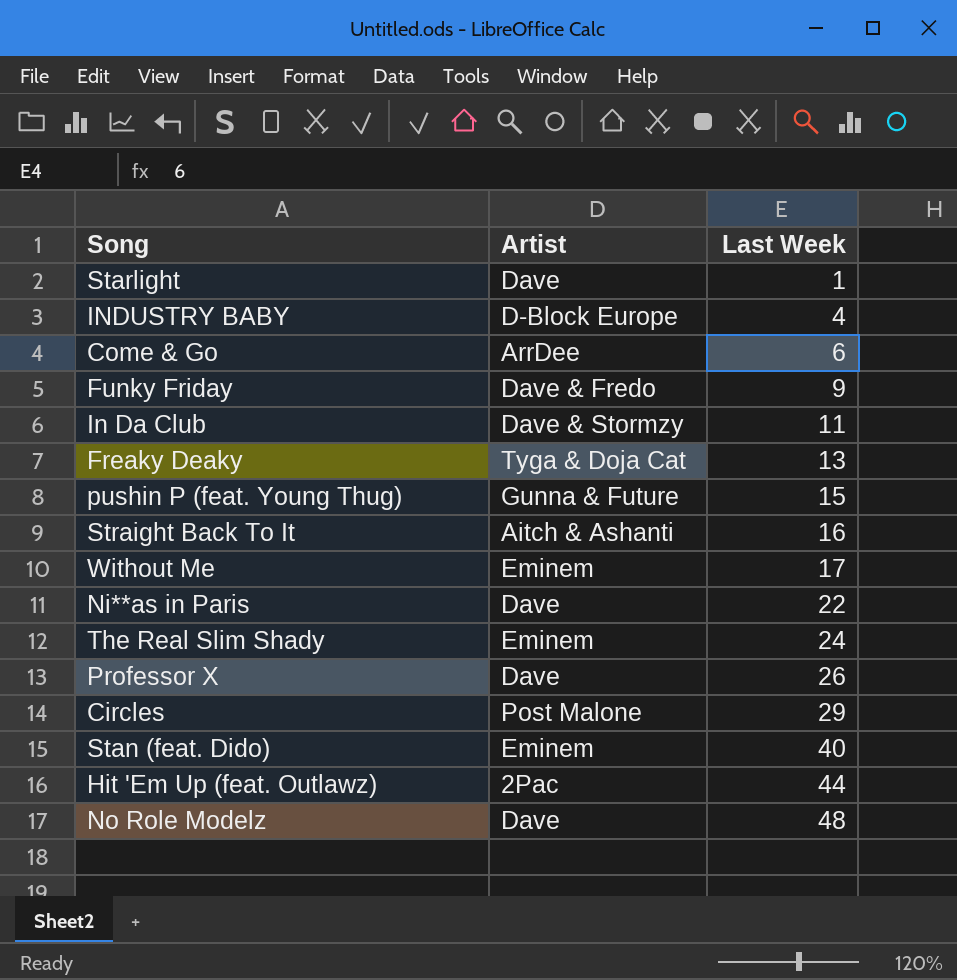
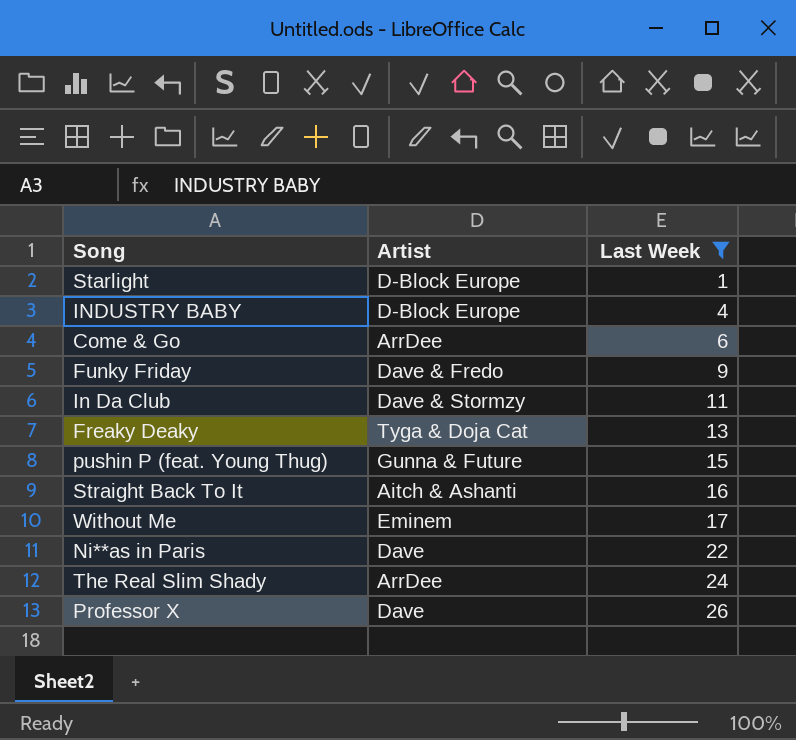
filter: none -> Last Week <= 26
Starlight | Artist: Dave -> D-Block Europe
The Real Slim Shady | Artist: Eminem -> ArrDee

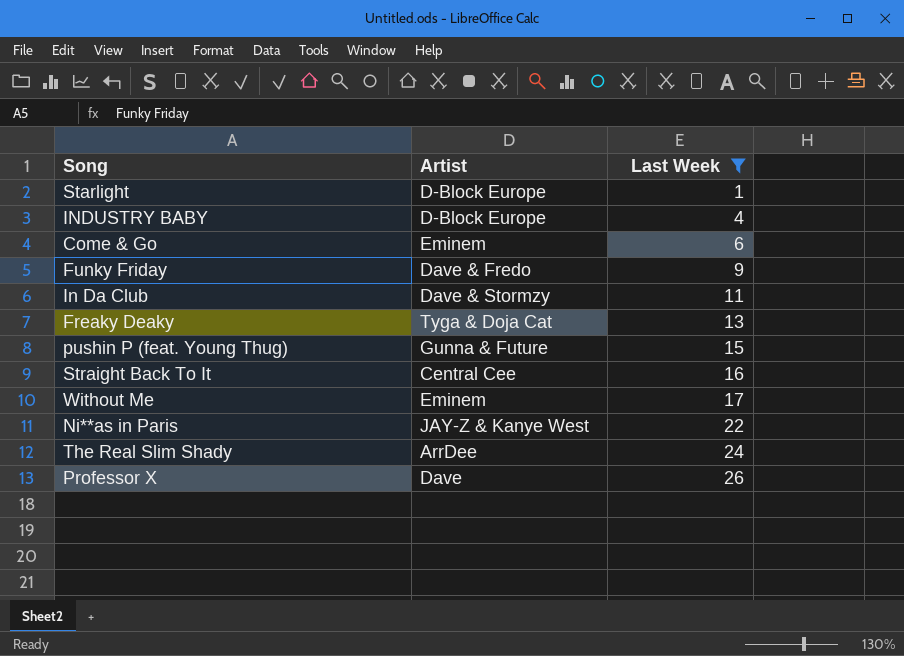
Come & Go | Artist: ArrDee -> Eminem
Straight Back To It | Artist: Aitch & Ashanti -> Central Cee
Ni**as in Paris | Artist: Dave -> JAY-Z & Kanye West

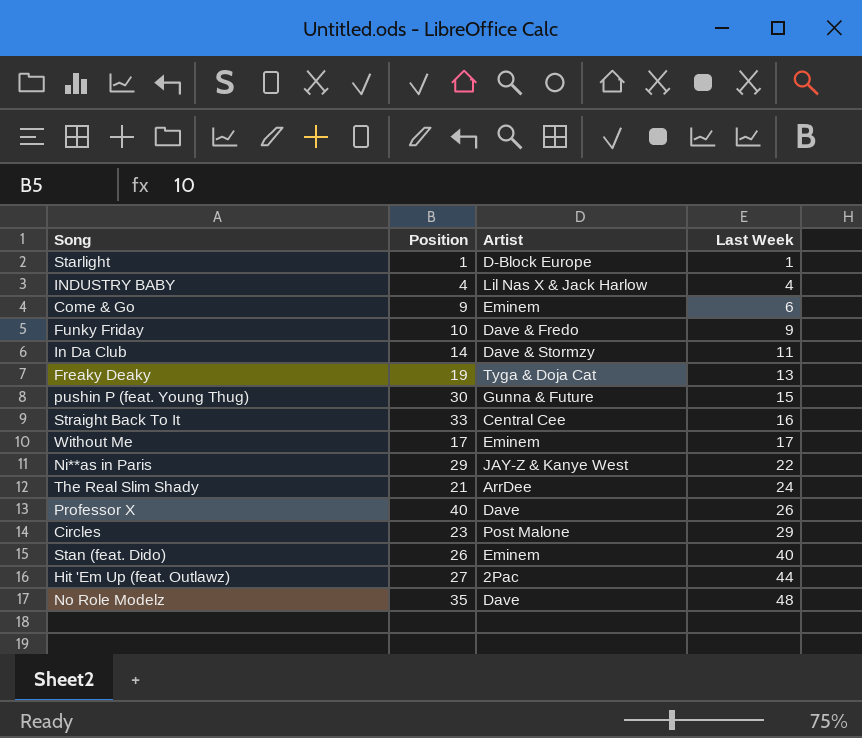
filter: Last Week <= 26 -> none
column Position | position: none -> 2
INDUSTRY BABY | Artist: D-Block Europe -> Lil Nas X & Jack Harlow

